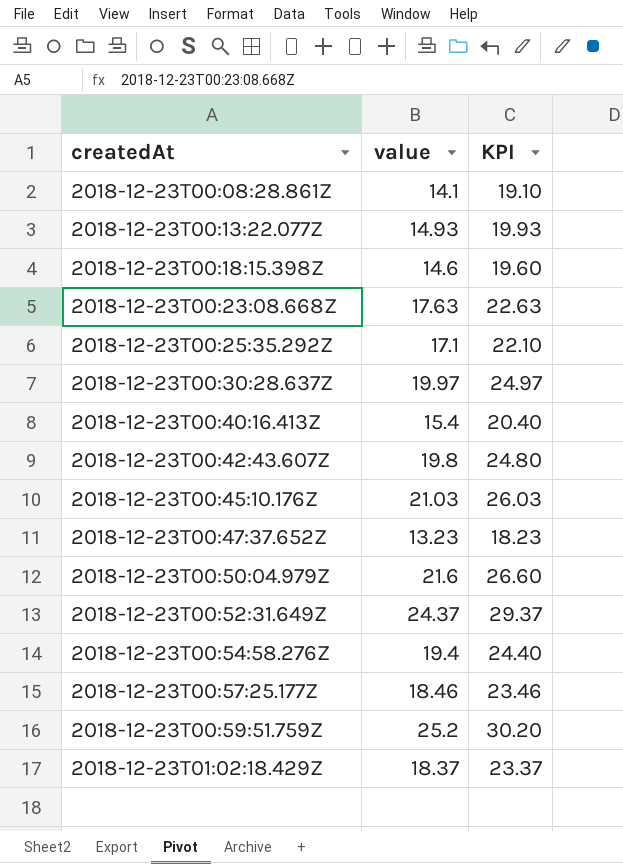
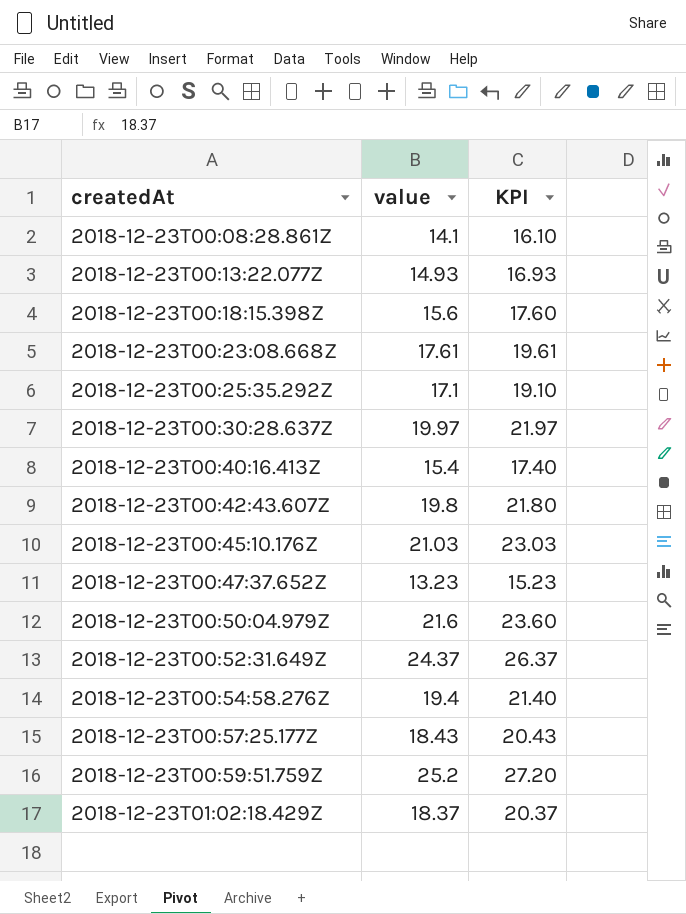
column KPI | formula: [value] + 5 -> [value] + 2
2018-12-23T00:18:15.398Z | value: 14.6 -> 15.6
2018-12-23T00:23:08.668Z | value: 17.63 -> 17.61
2018-12-23T00:57:25.177Z | value: 18.46 -> 18.43

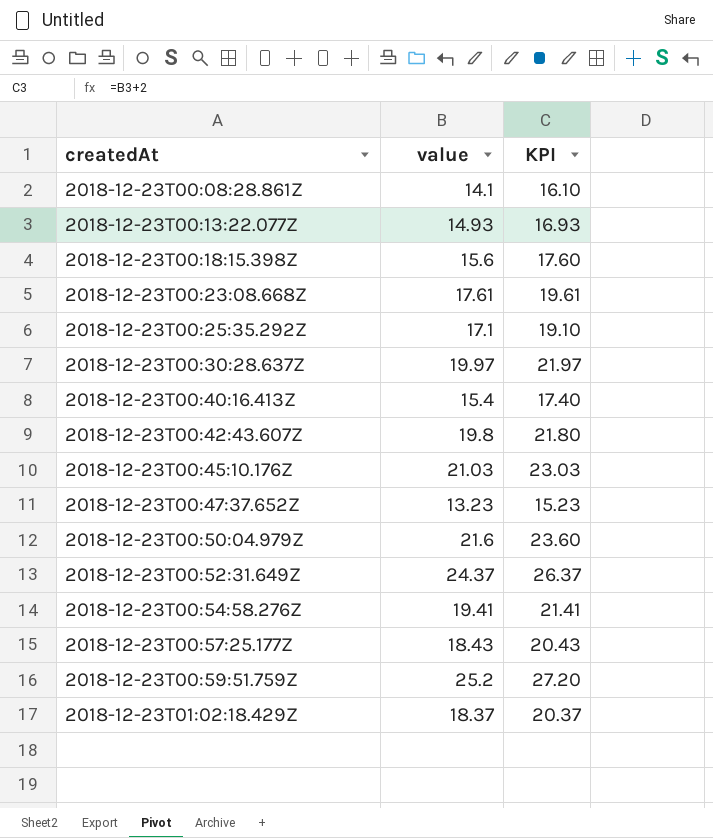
2018-12-23T00:54:58.276Z | value: 19.4 -> 19.41
2018-12-23T00:54:58.276Z | KPI: 21.40 -> 21.41

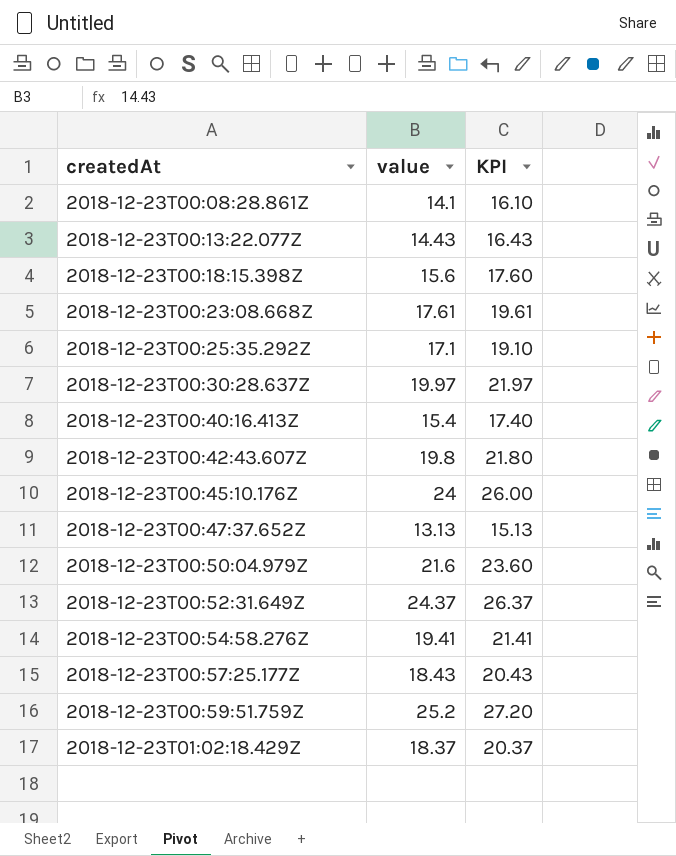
2018-12-23T00:13:22.077Z | value: 14.93 -> 14.43
2018-12-23T00:13:22.077Z | KPI: 16.93 -> 16.43
2018-12-23T00:45:10.176Z | value: 21.03 -> 24
2018-12-23T00:45:10.176Z | KPI: 23.03 -> 26.00
2018-12-23T00:47:37.652Z | value: 13.23 -> 13.13
2018-12-23T00:47:37.652Z | KPI: 15.23 -> 15.13

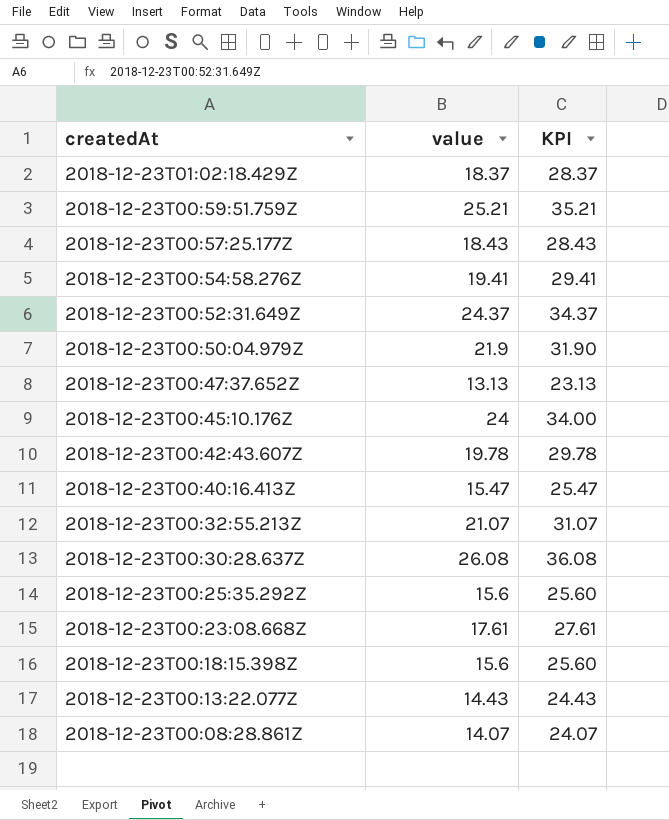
row order: createdAt ascending -> createdAt descending
column KPI | formula: [value] + 2 -> [value] + 10
2018-12-23T00:59:51.759Z | value: 25.2 -> 25.21
2018-12-23T00:50:04.979Z | value: 21.6 -> 21.9
2018-12-23T00:42:43.607Z | value: 19.8 -> 19.78
2018-12-23T00:40:16.413Z | value: 15.4 -> 15.47
row 2018-12-23T00:32:55.213Z: none -> 21.07 | 31.07
2018-12-23T00:30:28.637Z | value: 19.97 -> 26.08
2018-12-23T00:25:35.292Z | value: 17.1 -> 15.6
2018-12-23T00:08:28.861Z | value: 14.1 -> 14.07

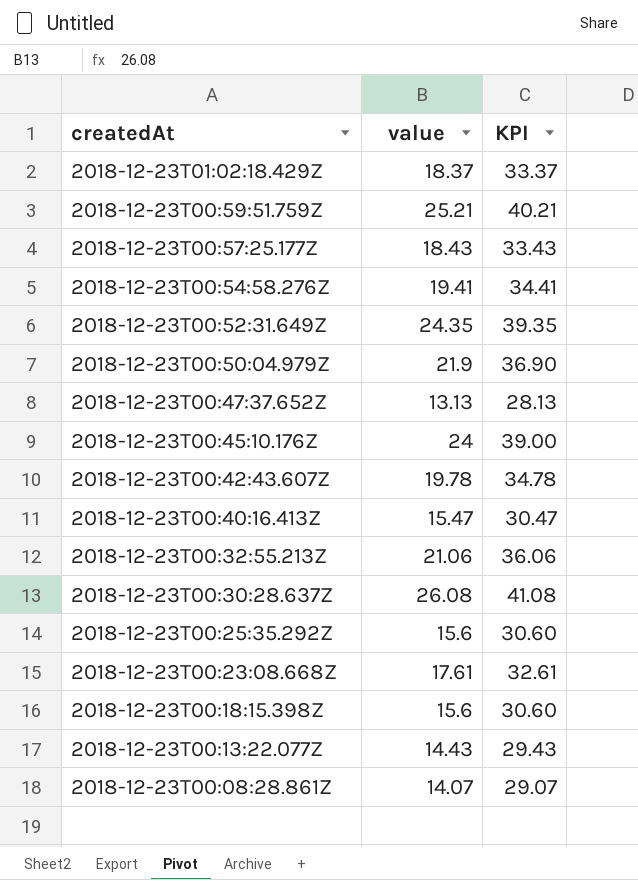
column KPI | formula: [value] + 10 -> [value] + 15
2018-12-23T00:52:31.649Z | value: 24.37 -> 24.35
2018-12-23T00:32:55.213Z | value: 21.07 -> 21.06

